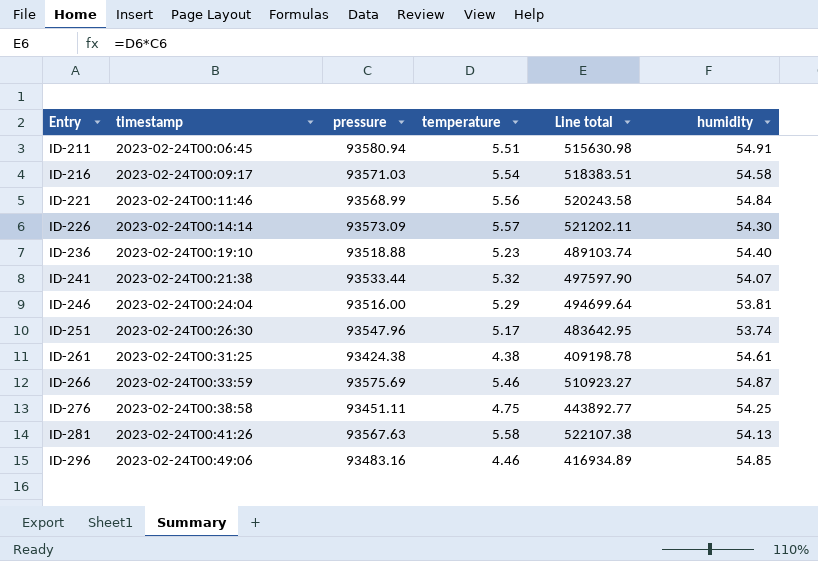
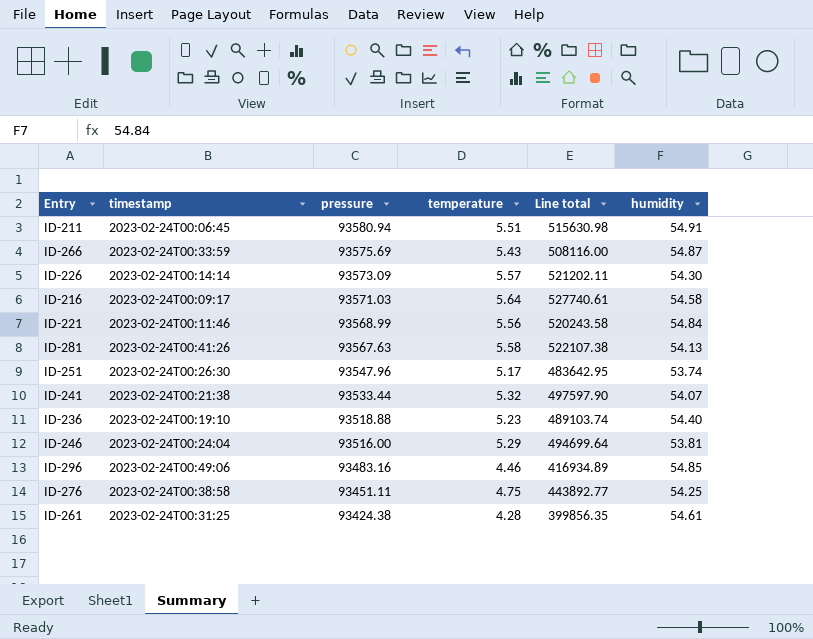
row order: Entry ascending -> pressure descending
ID-266 | temperature: 5.46 -> 5.43
ID-266 | Line total: 510923.27 -> 508116.00
ID-216 | temperature: 5.54 -> 5.64
ID-216 | Line total: 518383.51 -> 527740.61
ID-261 | temperature: 4.38 -> 4.28
ID-261 | Line total: 409198.78 -> 399856.35

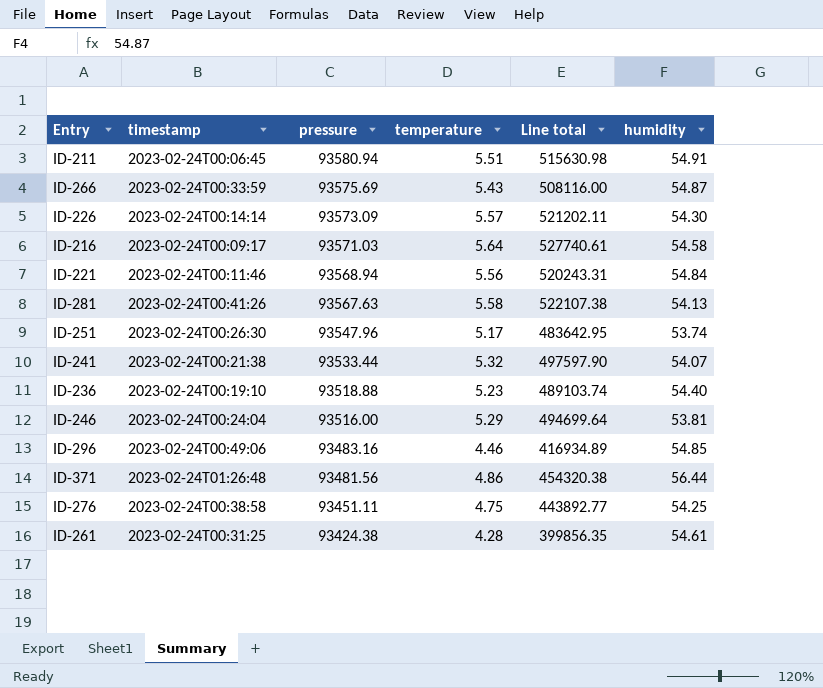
ID-221 | pressure: 93568.99 -> 93568.94
ID-221 | Line total: 520243.58 -> 520243.31
row ID-371: none -> 2023-02-24T01:26:48 | 93481.56 | 4.86 | 454320.38 | 56.44

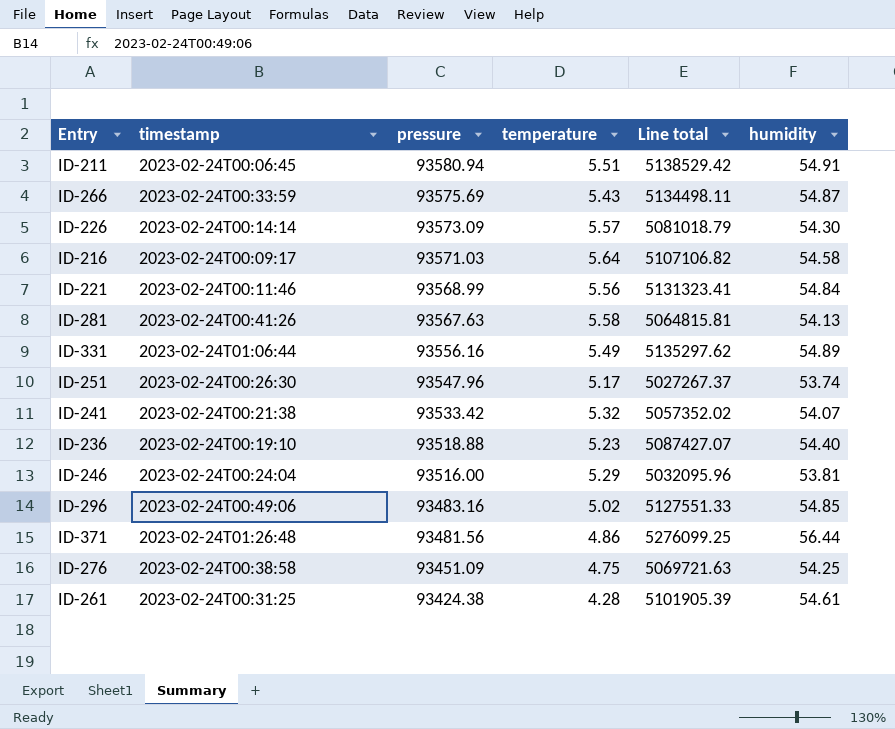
column Line total | formula: [pressure] * [temperature] -> [pressure] * [humidity]
ID-221 | pressure: 93568.94 -> 93568.99
row ID-331: none -> 2023-02-24T01:06:44 | 93556.16 | 5.49 | 5135297.62 | 54.89
ID-241 | pressure: 93533.44 -> 93533.42
ID-296 | temperature: 4.46 -> 5.02
ID-276 | pressure: 93451.11 -> 93451.09

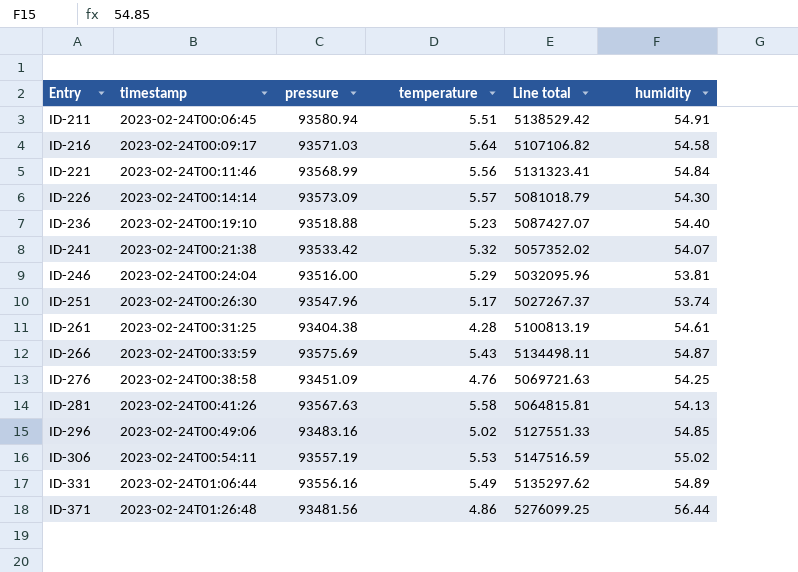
row order: pressure descending -> Entry ascending
ID-261 | pressure: 93424.38 -> 93404.38
ID-261 | Line total: 5101905.39 -> 5100813.19
ID-276 | temperature: 4.75 -> 4.76
row ID-306: none -> 2023-02-24T00:54:11 | 93557.19 | 5.53 | 5147516.59 | 55.02

